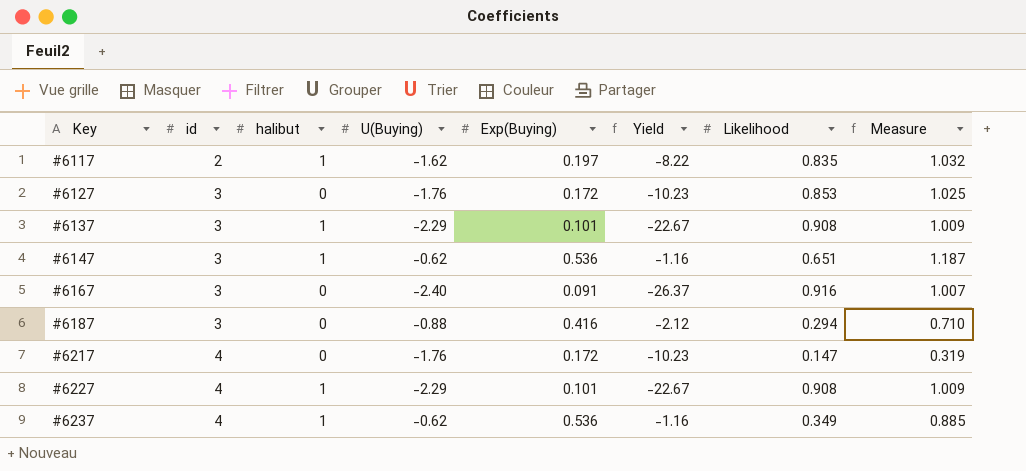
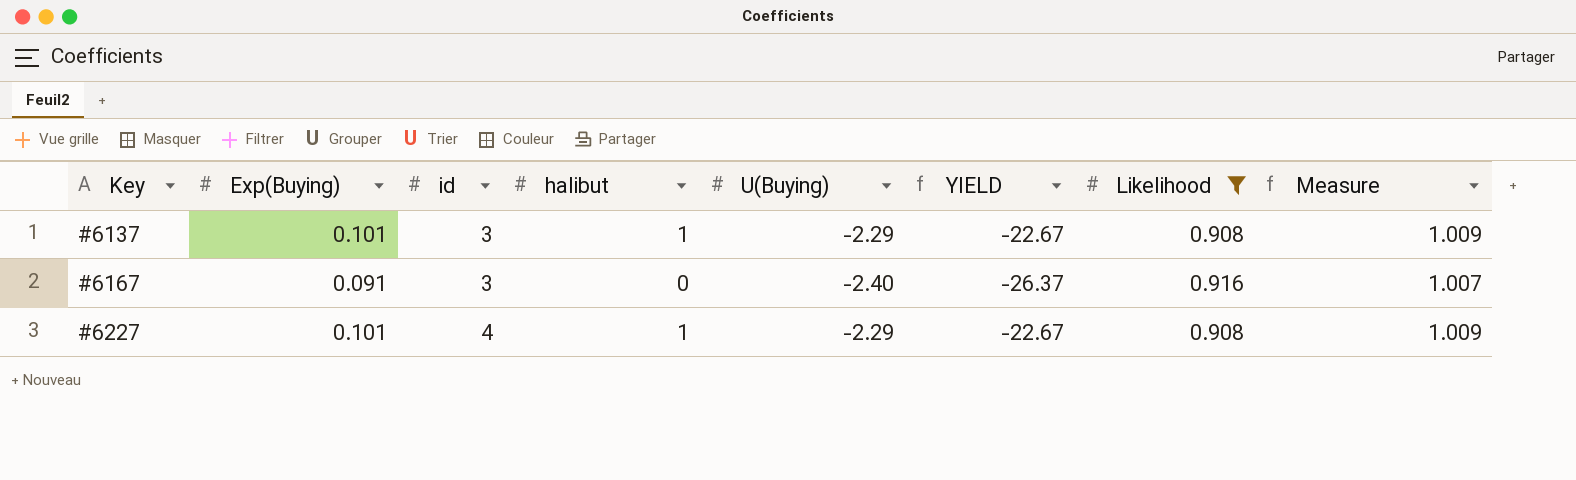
filter: none -> Likelihood >= 0.908
column Exp(Buying) | position: 5 -> 2
column name: Yield -> YIELD

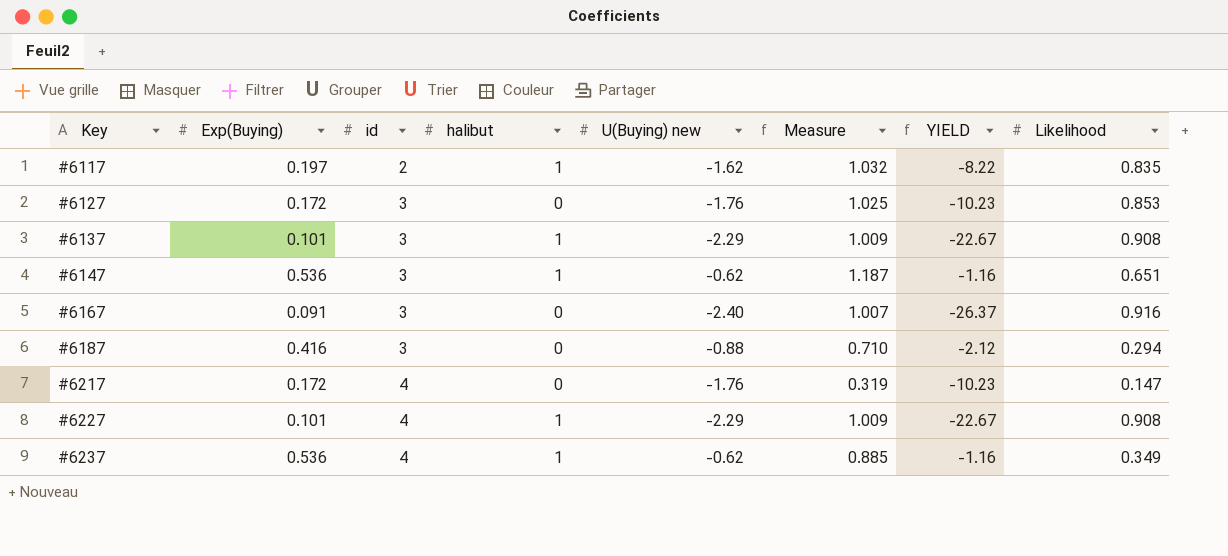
filter: Likelihood >= 0.908 -> none
column name: U(Buying) -> U(Buying) new
column Measure | position: 8 -> 6

